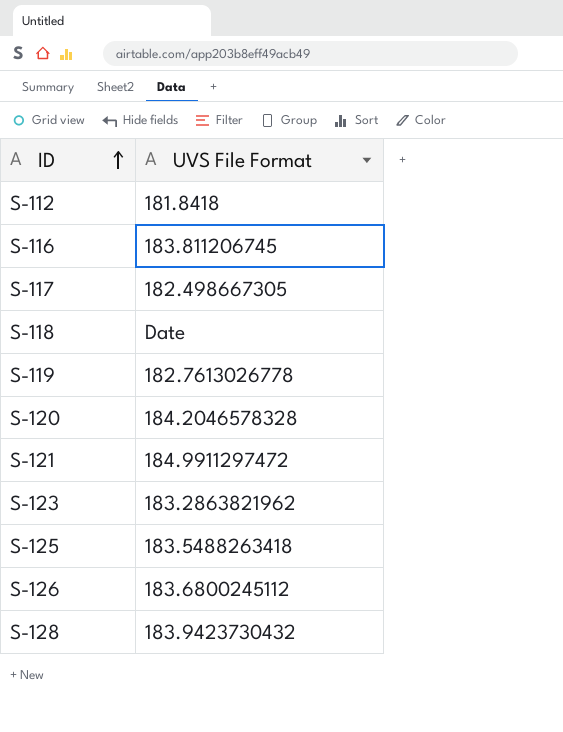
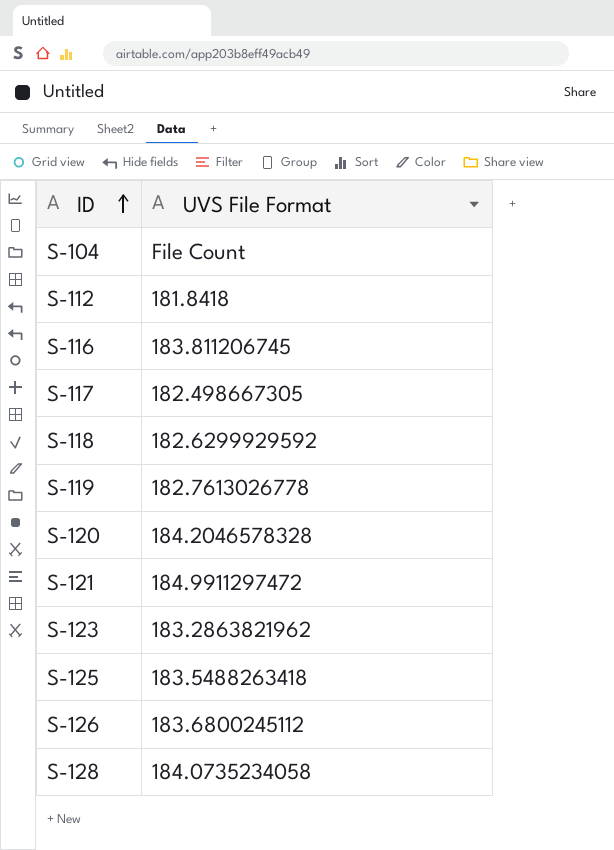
row S-104: none -> File Count
S-118 | UVS File Format: Date -> 182.6299929592
S-128 | UVS File Format: 183.9423730432 -> 184.0735234058

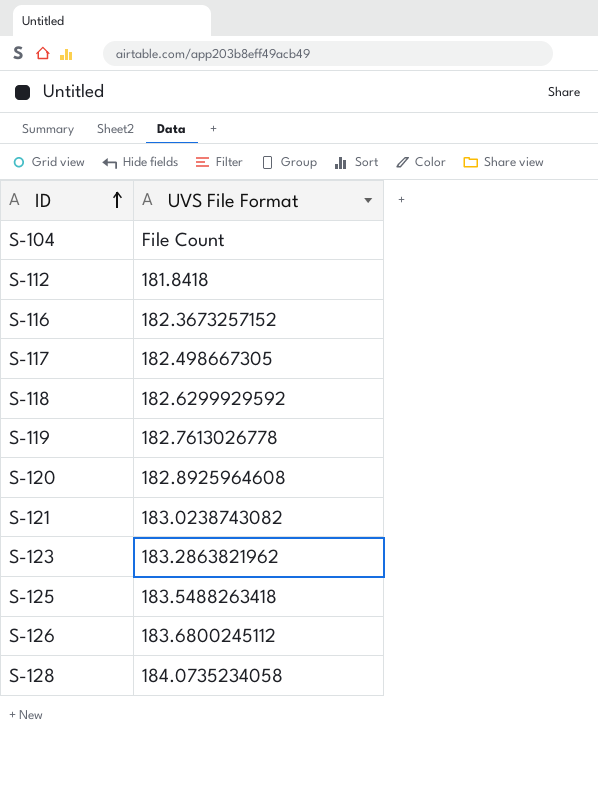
S-116 | UVS File Format: 183.811206745 -> 182.3673257152
S-120 | UVS File Format: 184.2046578328 -> 182.8925964608
S-121 | UVS File Format: 184.9911297472 -> 183.0238743082

